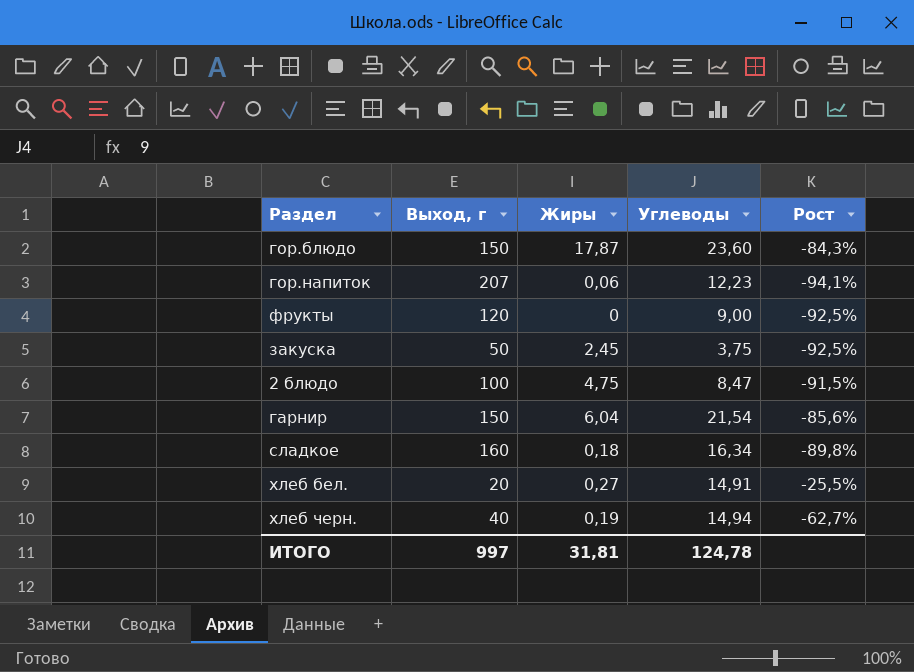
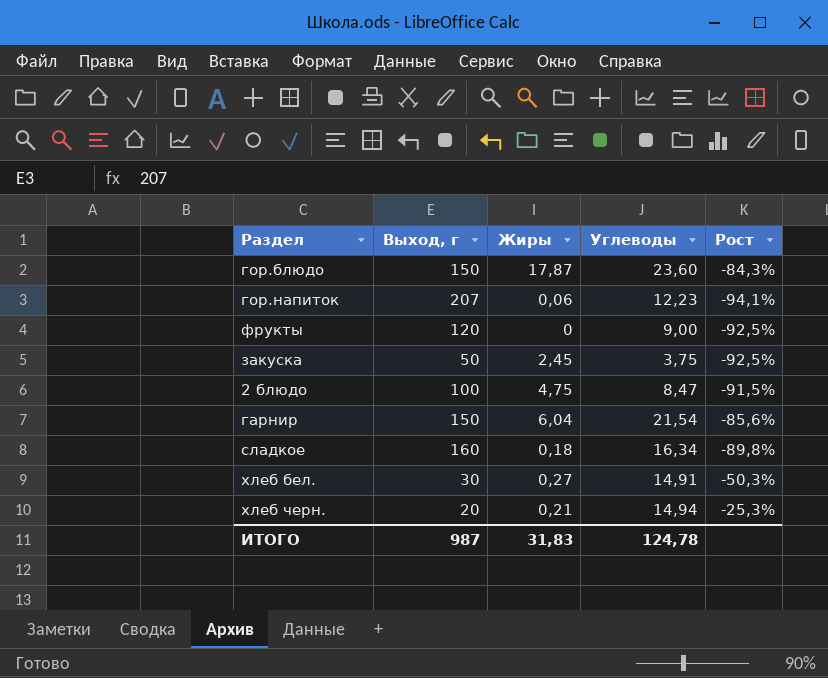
хлеб бел. | Выход, г: 20 -> 30
хлеб бел. | Рост: -25,5% -> -50,3%
хлеб черн. | Выход, г: 40 -> 20
хлеб черн. | Жиры: 0,19 -> 0,21
хлеб черн. | Рост: -62,7% -> -25,3%
ИТОГО | Выход, г: 997 -> 987
ИТОГО | Жиры: 31,81 -> 31,83

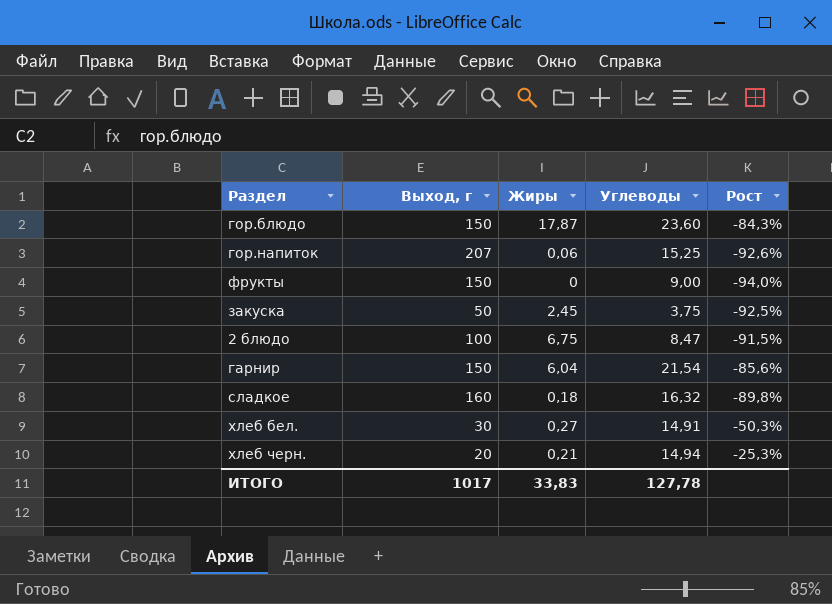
гор.напиток | Углеводы: 12,23 -> 15,25
гор.напиток | Рост: -94,1% -> -92,6%
фрукты | Выход, г: 120 -> 150
фрукты | Рост: -92,5% -> -94,0%
2 блюдо | Жиры: 4,75 -> 6,75
сладкое | Углеводы: 16,34 -> 16,32
ИТОГО | Выход, г: 987 -> 1017
ИТОГО | Жиры: 31,83 -> 33,83
ИТОГО | Углеводы: 124,78 -> 127,78

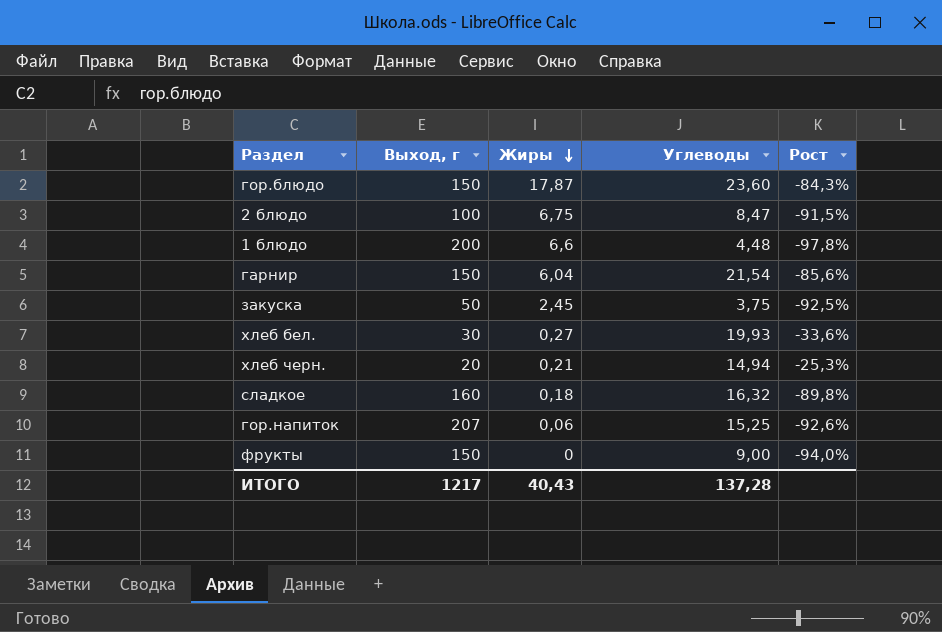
row order: none -> Жиры descending
row 1 блюдо: none -> 200 | 6,6 | 4,48 | -97,8%
хлеб бел. | Углеводы: 14,91 -> 19,93
хлеб бел. | Рост: -50,3% -> -33,6%
ИТОГО | Выход, г: 1017 -> 1217
ИТОГО | Жиры: 33,83 -> 40,43
ИТОГО | Углеводы: 127,78 -> 137,28

